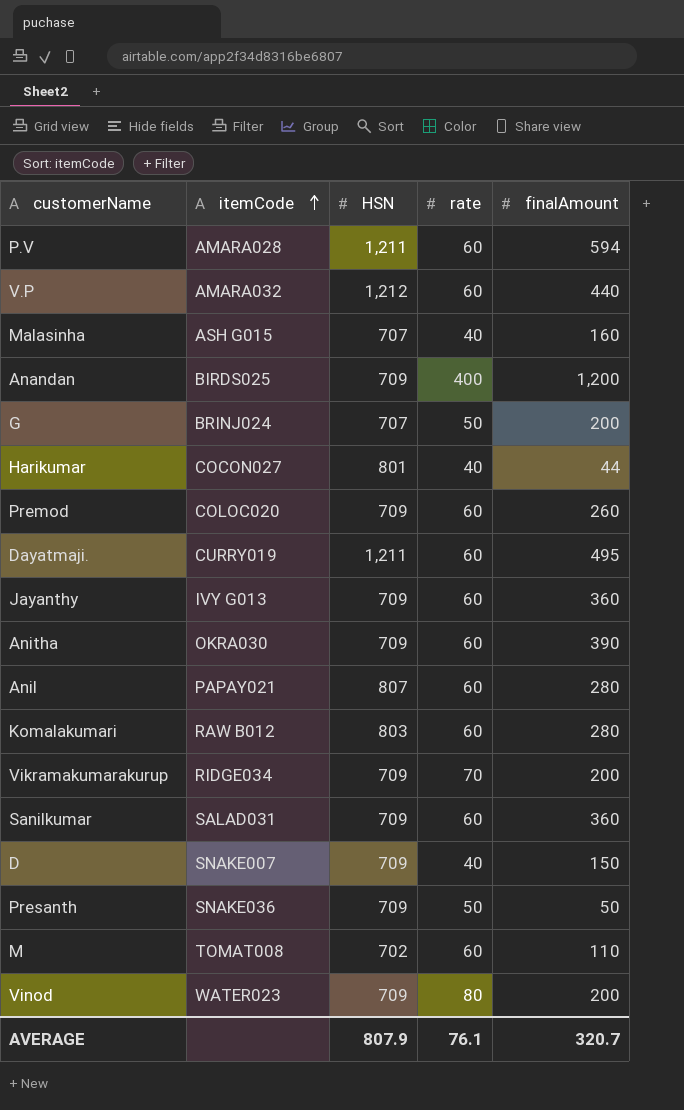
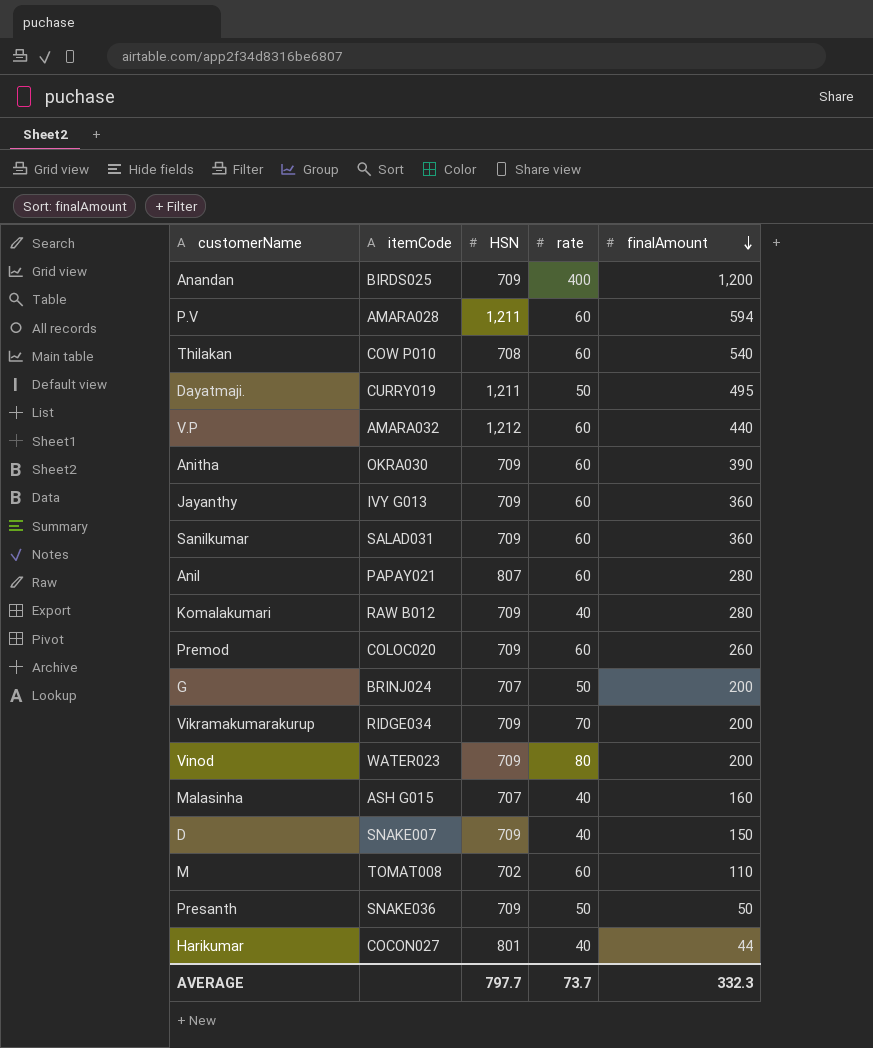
row order: itemCode ascending -> finalAmount descending
row Thilakan: none -> COW P010 | 708 | 60 | 540
Dayatmaji. | rate: 60 -> 50
Komalakumari | HSN: 803 -> 709
Komalakumari | rate: 60 -> 40
AVERAGE | HSN: 807.9 -> 797.7
AVERAGE | rate: 76.1 -> 73.7
AVERAGE | finalAmount: 320.7 -> 332.3

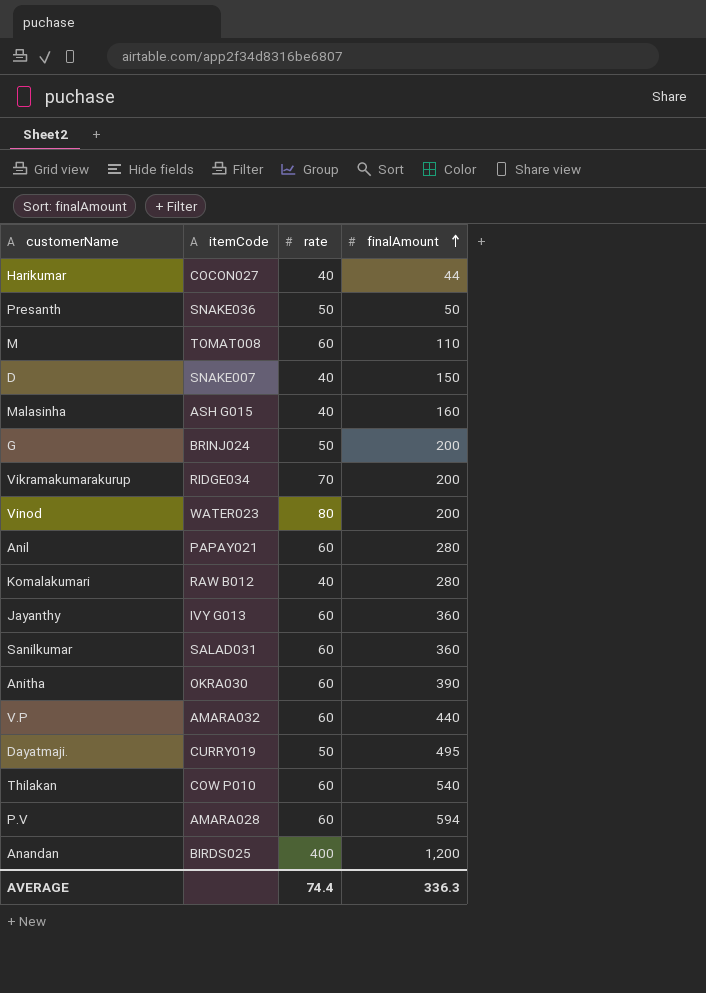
row order: finalAmount descending -> finalAmount ascending
column HSN | position: 3 -> none
row Premod: COLOC020 | 709 | 60 | 260 -> none
AVERAGE | rate: 73.7 -> 74.4
AVERAGE | finalAmount: 332.3 -> 336.3

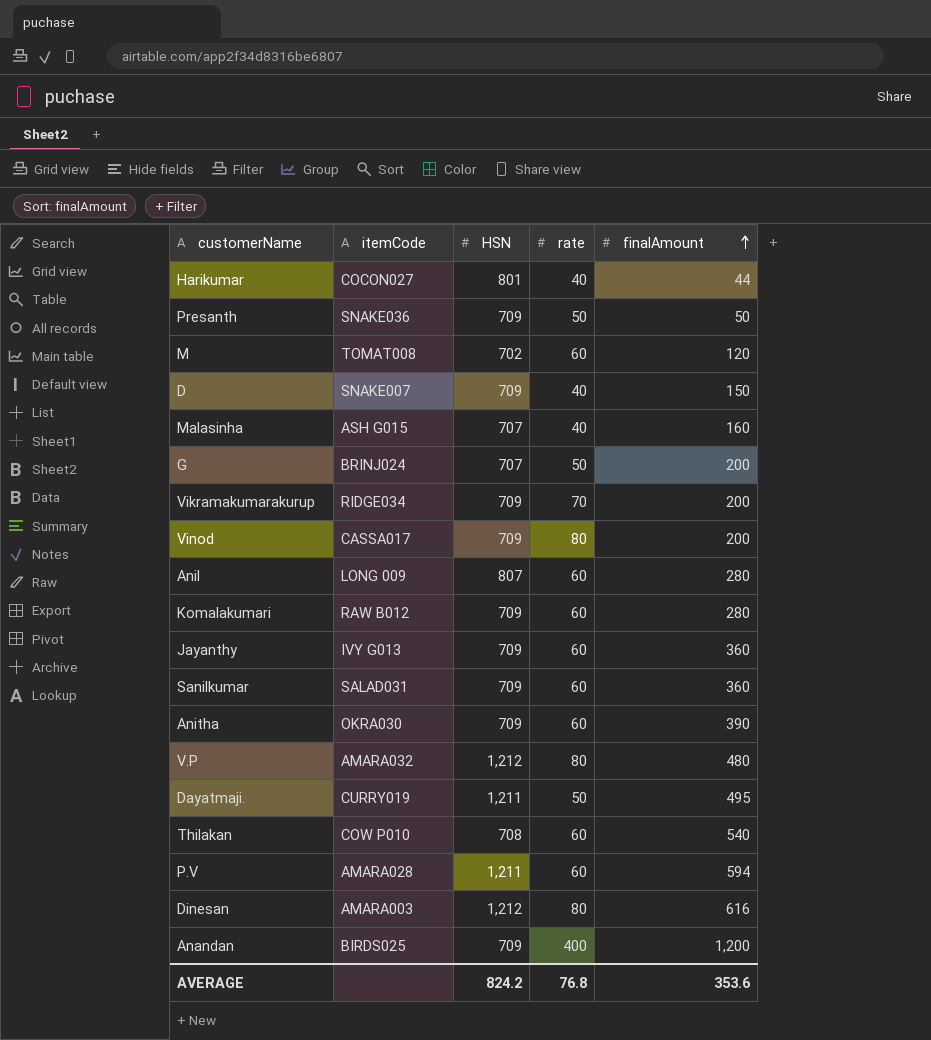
column HSN | position: none -> 3
M | finalAmount: 110 -> 120
Vinod | itemCode: WATER023 -> CASSA017
Anil | itemCode: PAPAY021 -> LONG 009
Komalakumari | rate: 40 -> 60
V.P | rate: 60 -> 80
V.P | finalAmount: 440 -> 480
row Dinesan: none -> AMARA003 | 1,212 | 80 | 616
AVERAGE | rate: 74.4 -> 76.8
AVERAGE | finalAmount: 336.3 -> 353.6

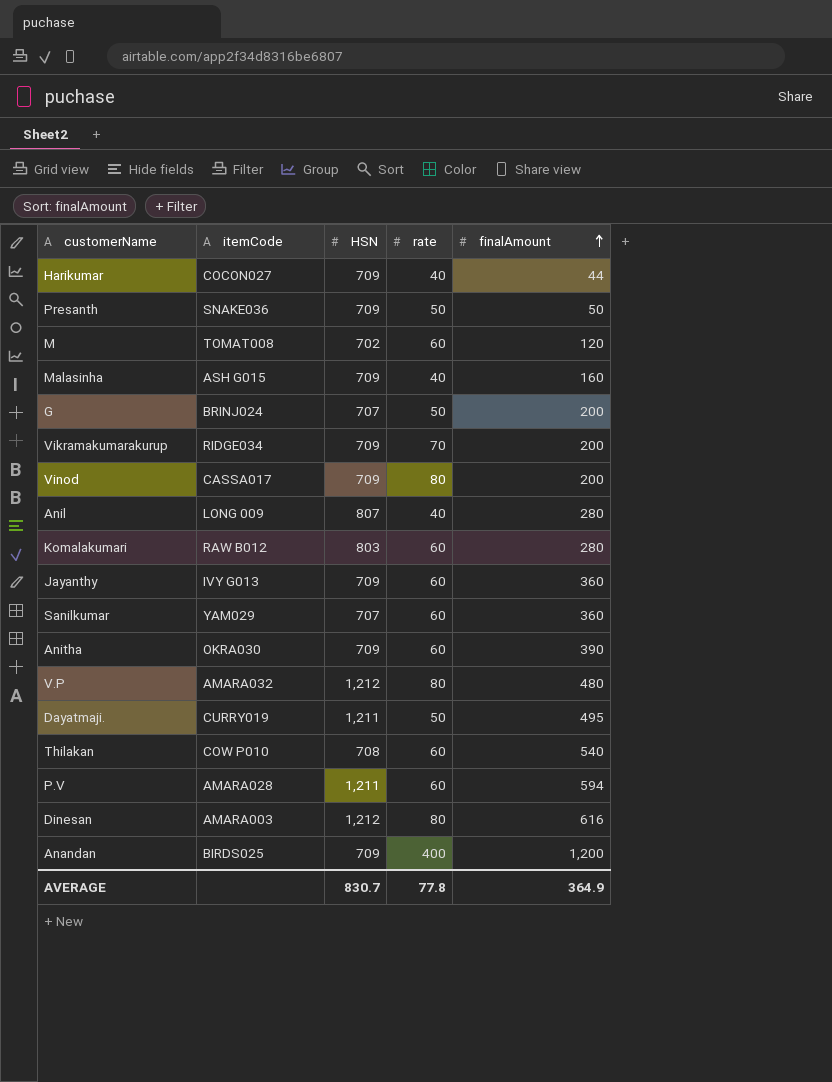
row D: SNAKE007 | 709 | 40 | 150 -> none
Harikumar | HSN: 801 -> 709
Malasinha | HSN: 707 -> 709
Anil | rate: 60 -> 40
Komalakumari | HSN: 709 -> 803
Sanilkumar | itemCode: SALAD031 -> YAM029
Sanilkumar | HSN: 709 -> 707
AVERAGE | HSN: 824.2 -> 830.7
AVERAGE | rate: 76.8 -> 77.8
AVERAGE | finalAmount: 353.6 -> 364.9

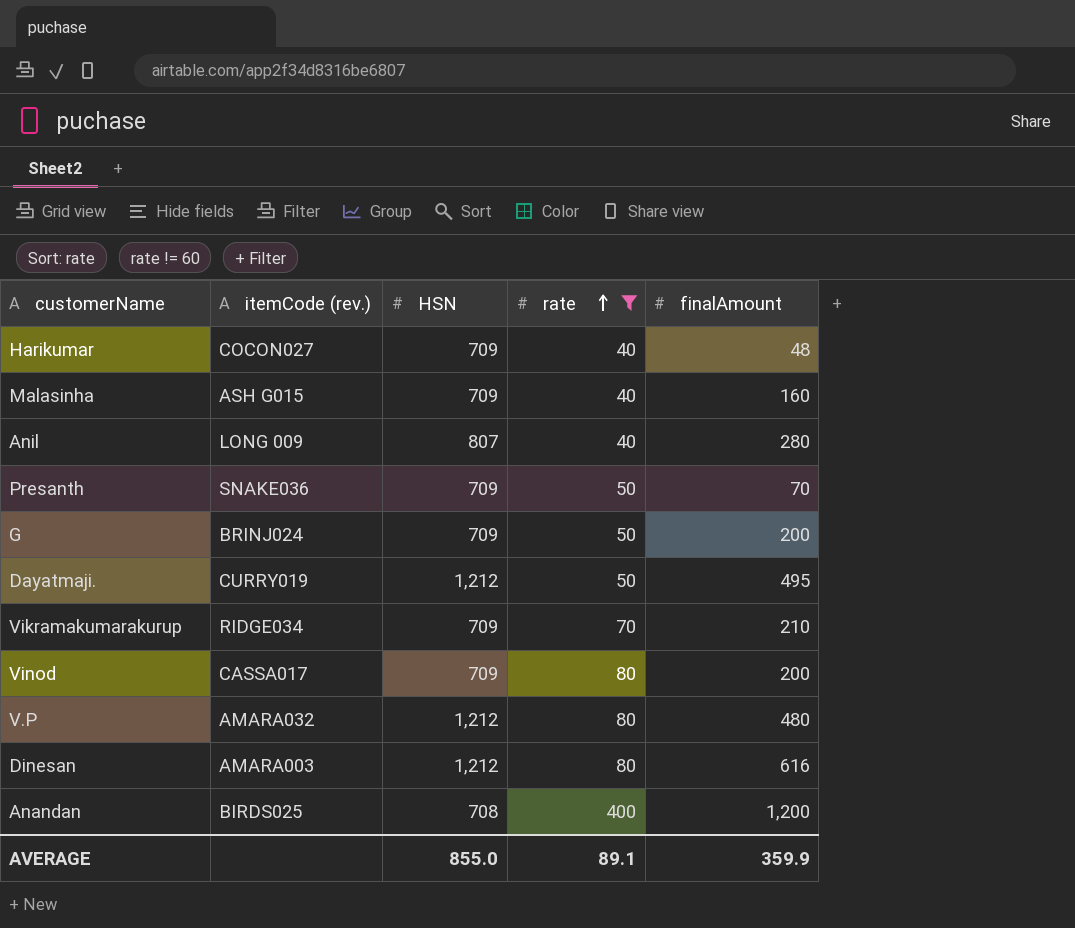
filter: none -> rate != 60
row order: finalAmount ascending -> rate ascending
column name: itemCode -> itemCode (rev.)
Harikumar | finalAmount: 44 -> 48
Presanth | finalAmount: 50 -> 70
G | HSN: 707 -> 709
Dayatmaji. | HSN: 1,211 -> 1,212
Vikramakumarakurup | finalAmount: 200 -> 210
Anandan | HSN: 709 -> 708
AVERAGE | HSN: 830.7 -> 855.0
AVERAGE | rate: 77.8 -> 89.1
AVERAGE | finalAmount: 364.9 -> 359.9

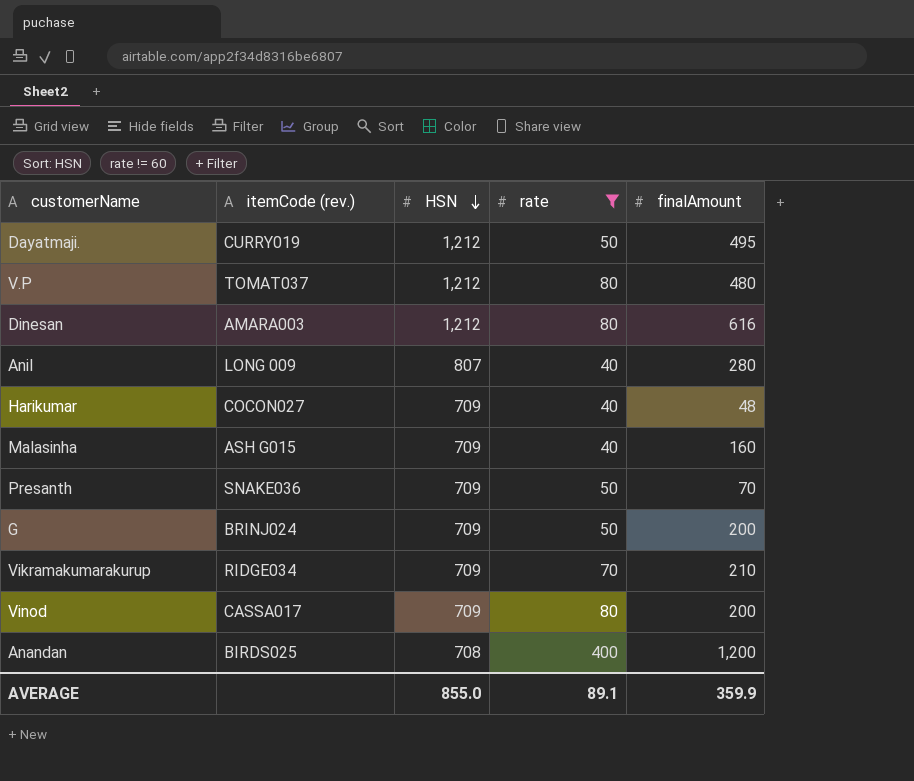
row order: rate ascending -> HSN descending
V.P | itemCode (rev.): AMARA032 -> TOMAT037

